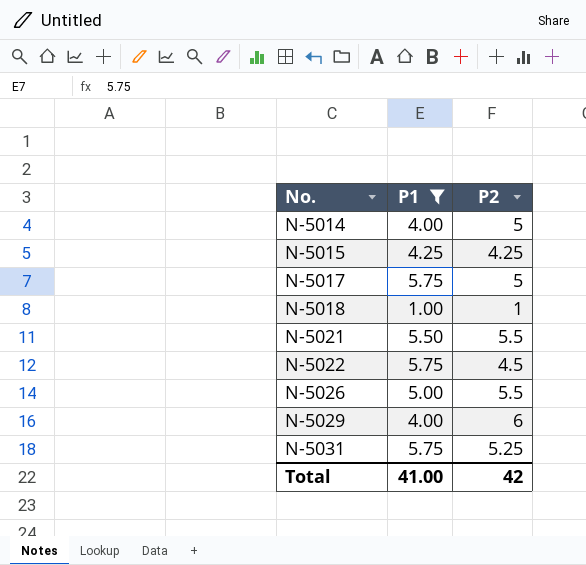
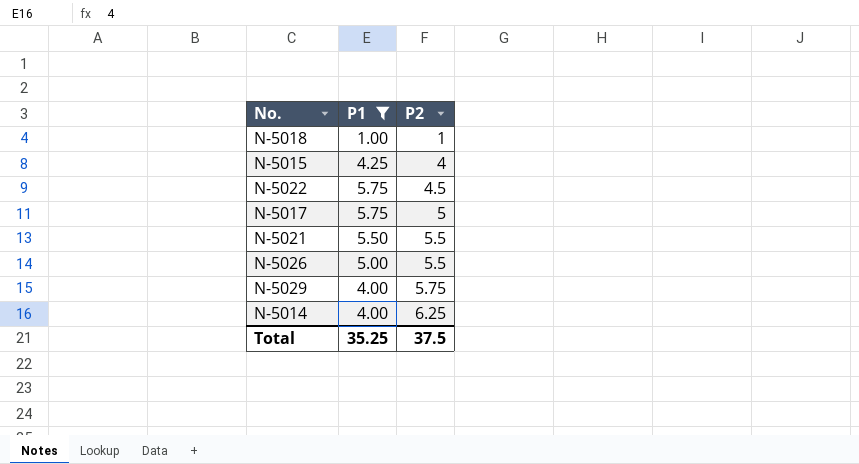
row order: No. ascending -> P2 ascending
row N-5031: 5.75 | 5.25 -> none
N-5015 | P2: 4.25 -> 4
N-5029 | P2: 6 -> 5.75
N-5014 | P2: 5 -> 6.25
Total | P1: 41.00 -> 35.25
Total | P2: 42 -> 37.5

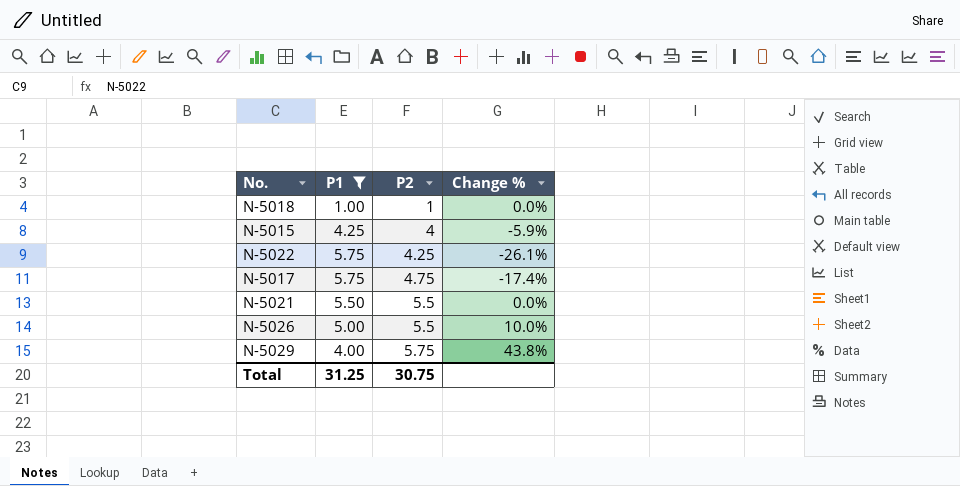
column Change % | formula: none -> ([P2] - [P1]) / [P1]
row N-5014: 4.00 | 6.25 -> none
N-5022 | P2: 4.5 -> 4.25
N-5017 | P2: 5 -> 4.75
Total | P1: 35.25 -> 31.25
Total | P2: 37.5 -> 30.75

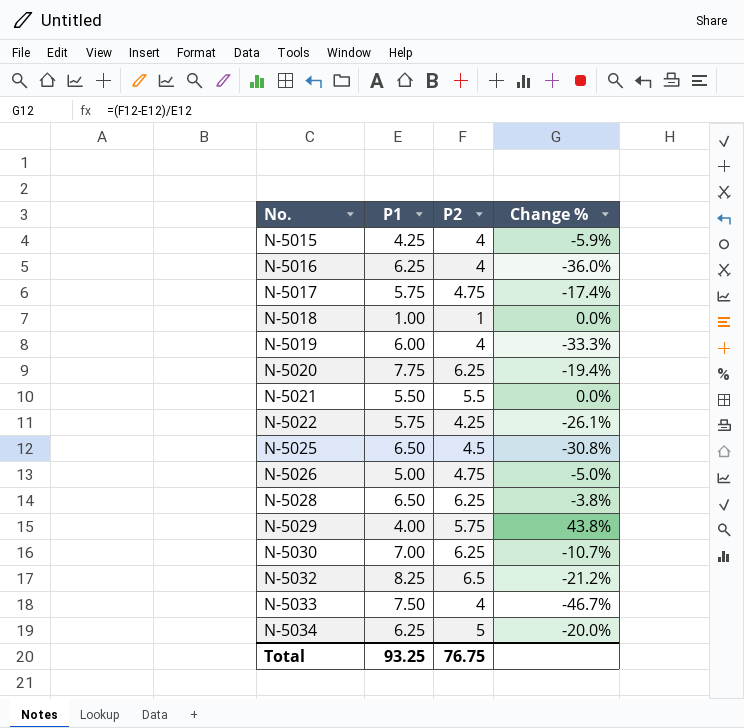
filter: P1 <= 5.75 -> none
row order: P2 ascending -> No. ascending
N-5026 | P2: 5.5 -> 4.75
N-5026 | Change %: 10.0% -> -5.0%
Total | P1: 31.25 -> 93.25
Total | P2: 30.75 -> 76.75

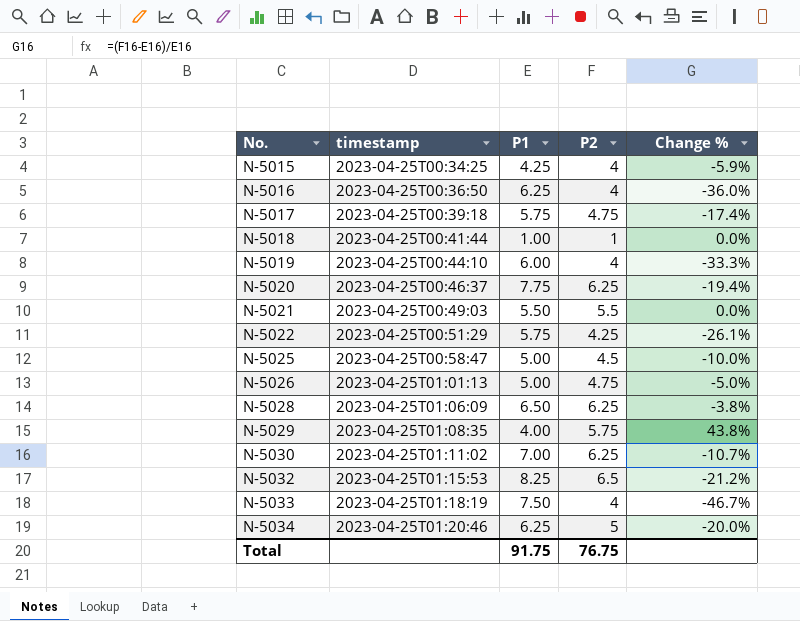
column timestamp | position: none -> 2
N-5025 | P1: 6.50 -> 5.00
N-5025 | Change %: -30.8% -> -10.0%
Total | P1: 93.25 -> 91.75

